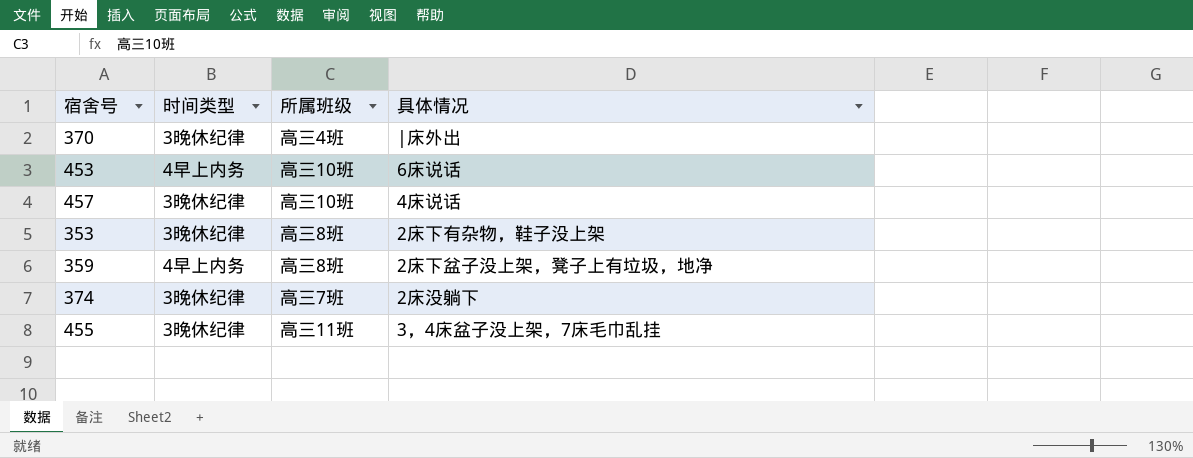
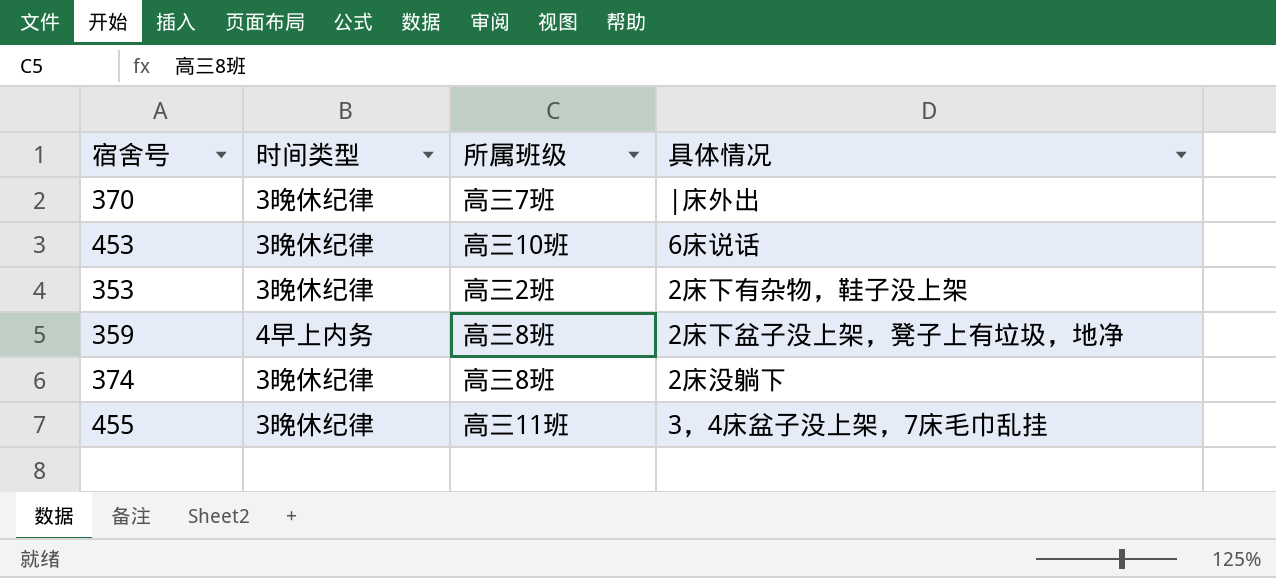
row 457: 3晚休纪律 | 高三10班 | 4床说话 -> none
370 | 所属班级: 高三4班 -> 高三7班
453 | 时间类型: 4早上内务 -> 3晚休纪律
353 | 所属班级: 高三8班 -> 高三2班
374 | 所属班级: 高三7班 -> 高三8班

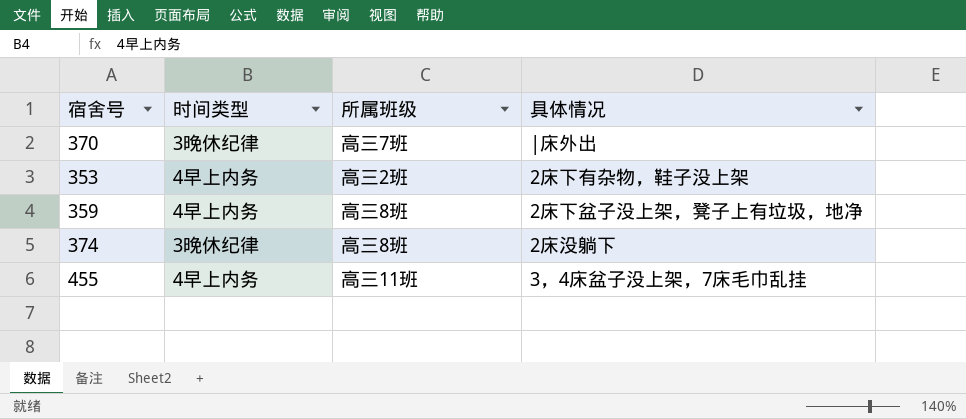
row 453: 3晚休纪律 | 高三10班 | 6床说话 -> none
353 | 时间类型: 3晚休纪律 -> 4早上内务
455 | 时间类型: 3晚休纪律 -> 4早上内务

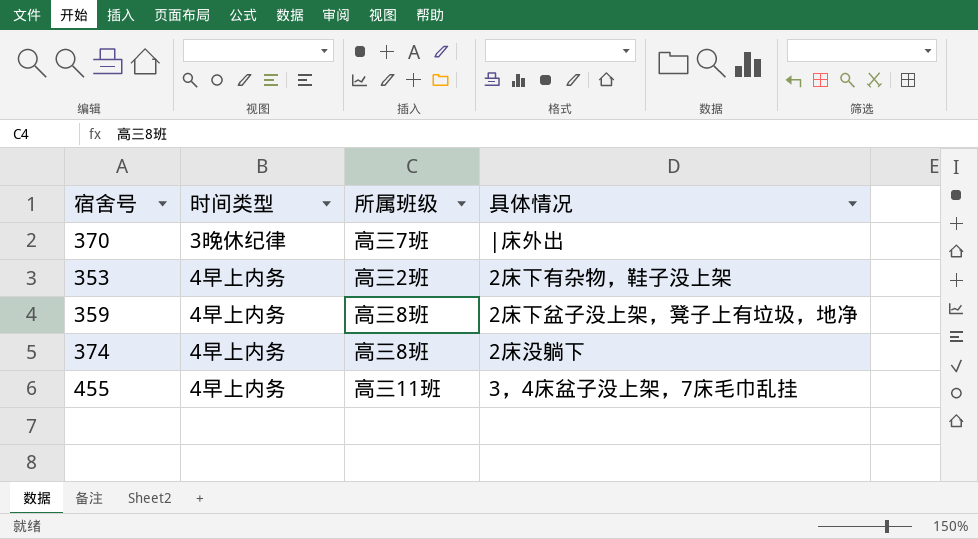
374 | 时间类型: 3晚休纪律 -> 4早上内务

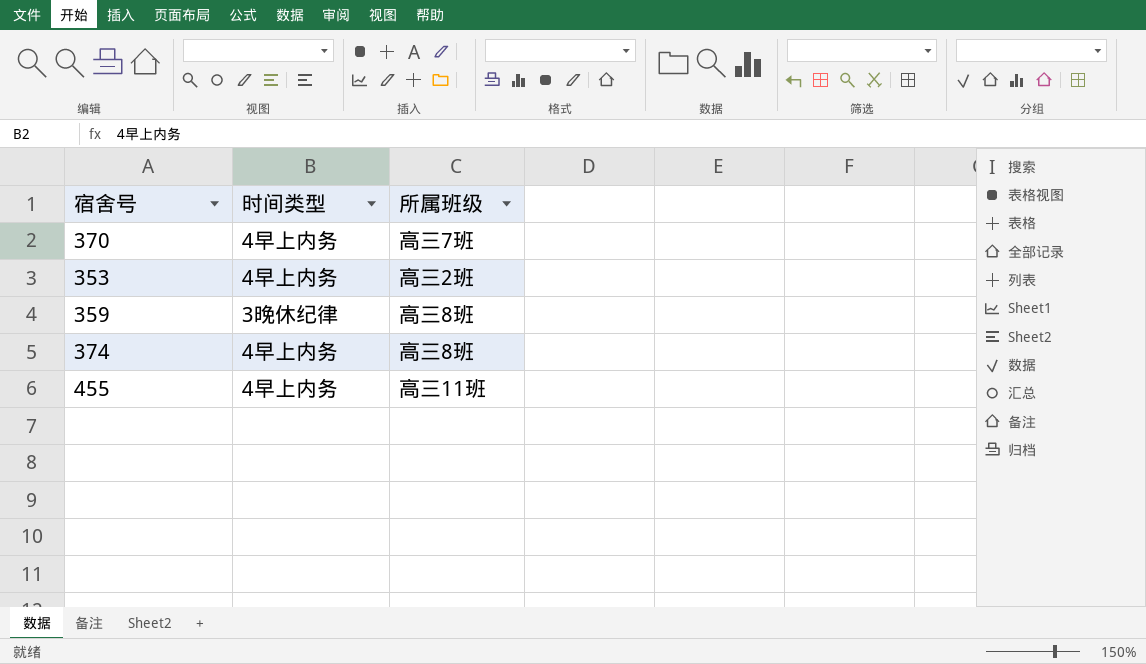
column 具体情况 | position: 4 -> none
370 | 时间类型: 3晚休纪律 -> 4早上内务
359 | 时间类型: 4早上内务 -> 3晚休纪律

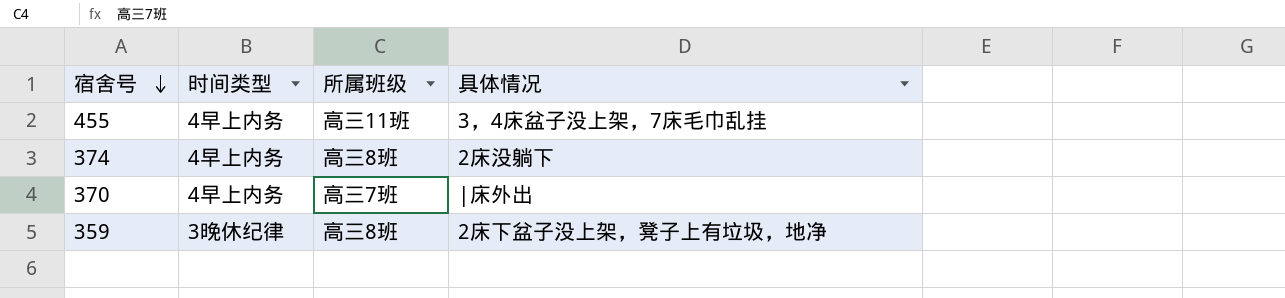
row order: none -> 宿舍号 descending
column 具体情况 | position: none -> 4
row 353: 4早上内务 | 高三2班 -> none

